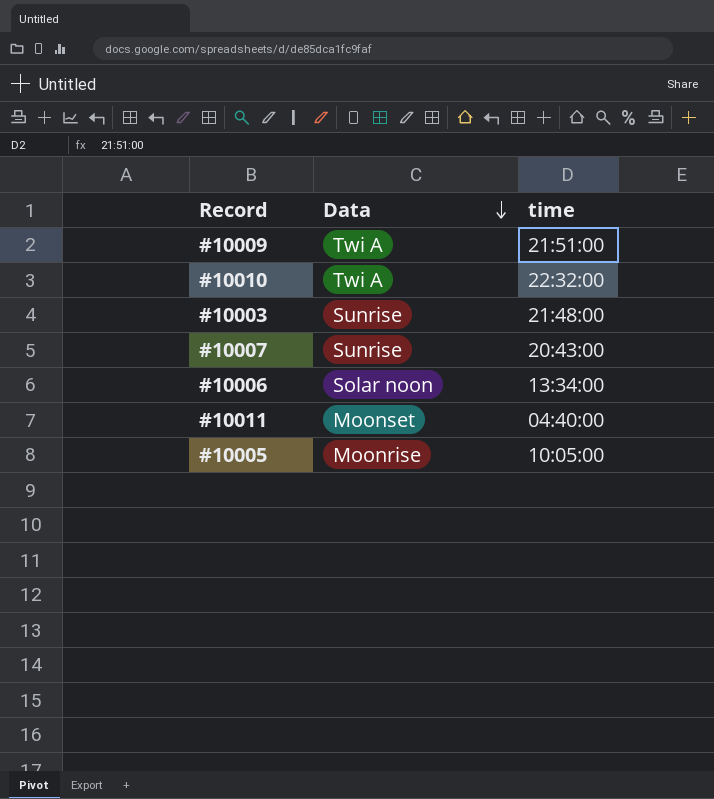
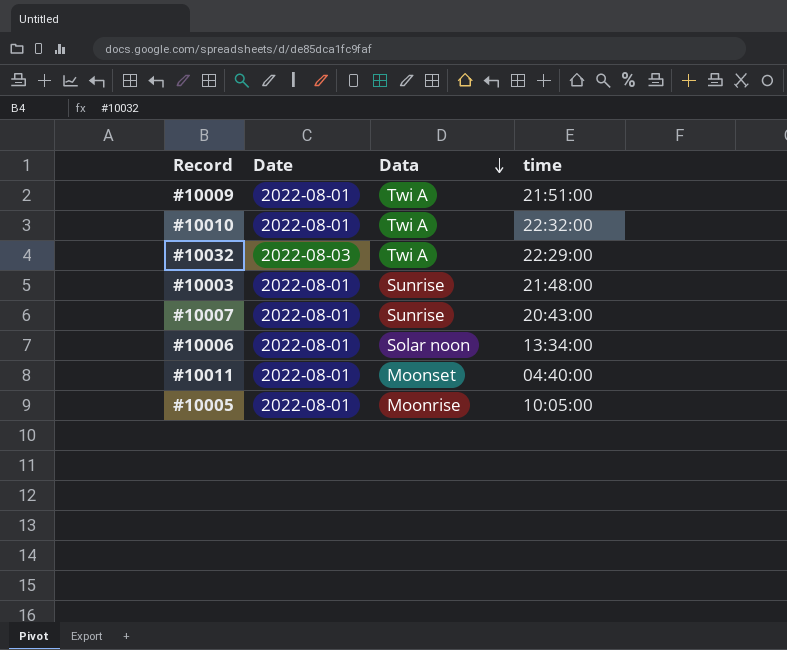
column Date | position: none -> 2
row #10032: none -> 2022-08-03 | Twi A | 22:29:00

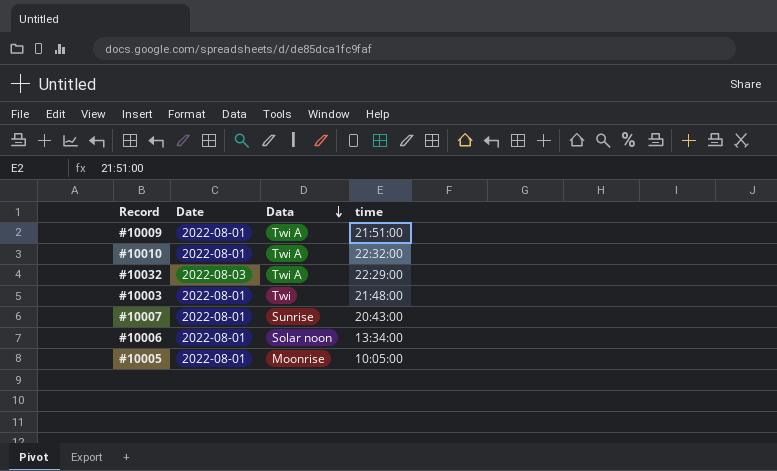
row #10011: 2022-08-01 | Moonset | 04:40:00 -> none
#10003 | Data: Sunrise -> Twi

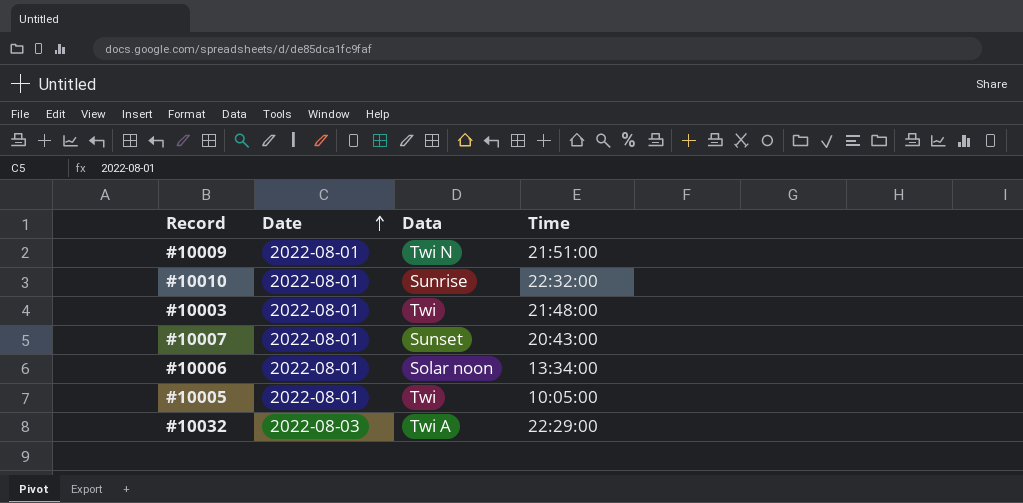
row order: Data descending -> Date ascending
column name: time -> Time
#10009 | Data: Twi A -> Twi N
#10010 | Data: Twi A -> Sunrise
#10007 | Data: Sunrise -> Sunset
#10005 | Data: Moonrise -> Twi

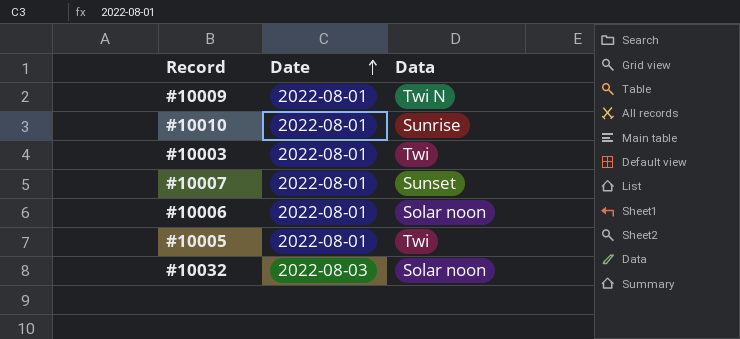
column Time | position: 4 -> none
#10032 | Data: Twi A -> Solar noon

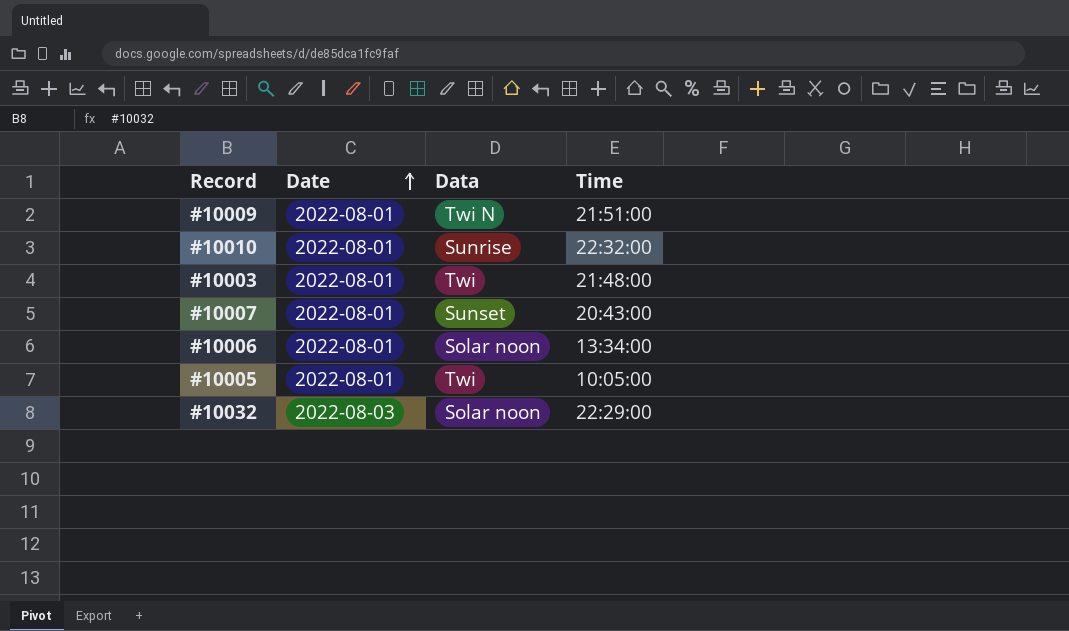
column Time | position: none -> 4

